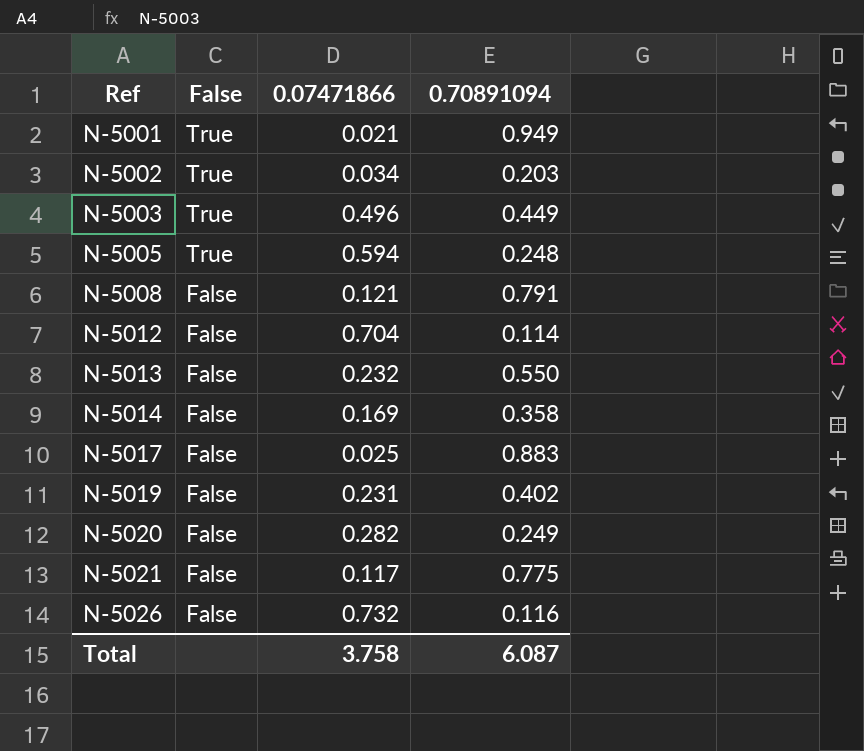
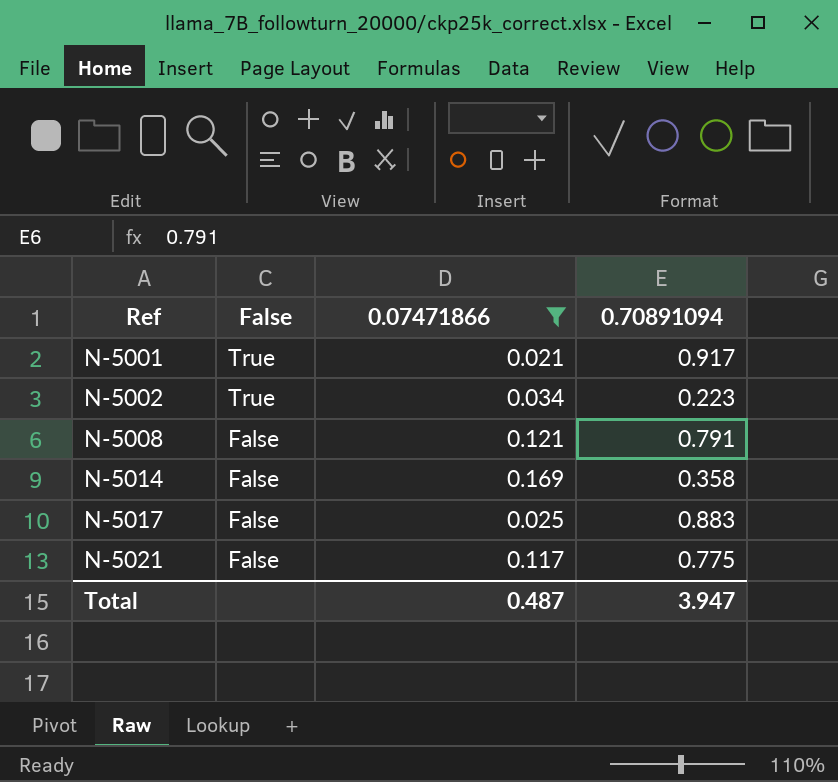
filter: none -> 0.07471866 <= 0.169
N-5001 | 0.70891094: 0.949 -> 0.917
N-5002 | 0.70891094: 0.203 -> 0.223
Total | 0.07471866: 3.758 -> 0.487
Total | 0.70891094: 6.087 -> 3.947

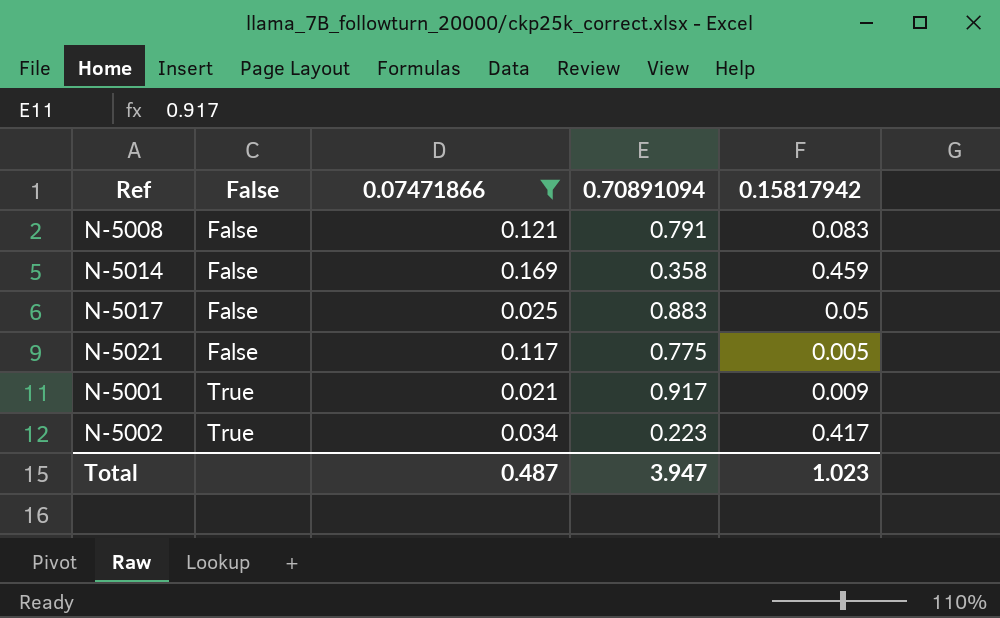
row order: Ref ascending -> False ascending
column 0.15817942 | position: none -> 5

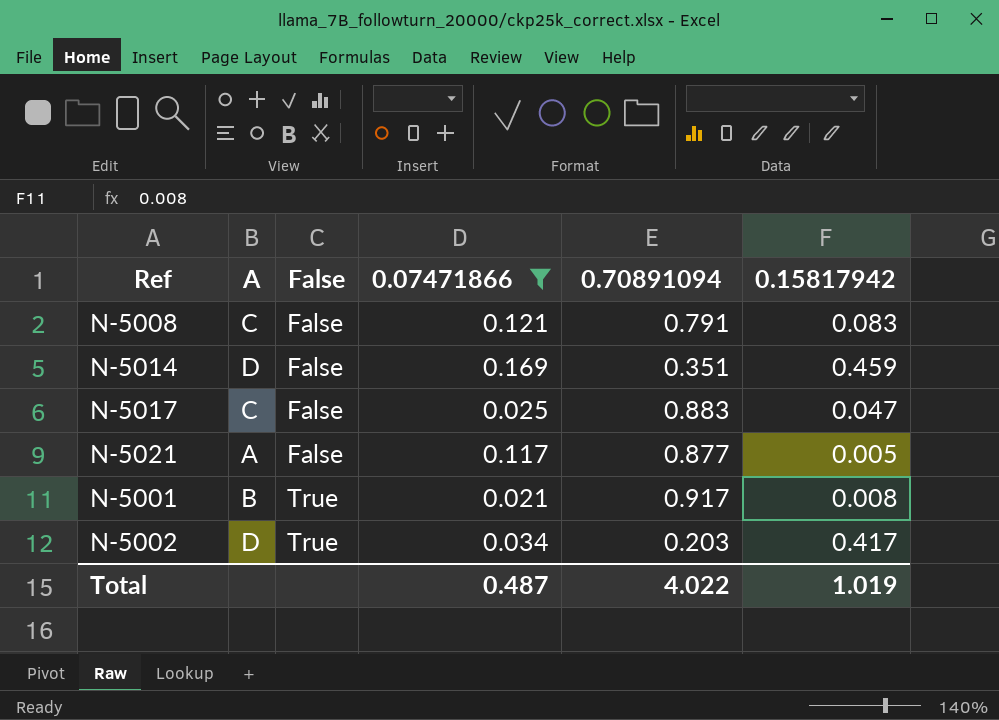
column A | position: none -> 2
N-5014 | 0.70891094: 0.358 -> 0.351
N-5017 | 0.15817942: 0.05 -> 0.047
N-5021 | 0.70891094: 0.775 -> 0.877
N-5001 | 0.15817942: 0.009 -> 0.008
N-5002 | 0.70891094: 0.223 -> 0.203
Total | 0.70891094: 3.947 -> 4.022
Total | 0.15817942: 1.023 -> 1.019

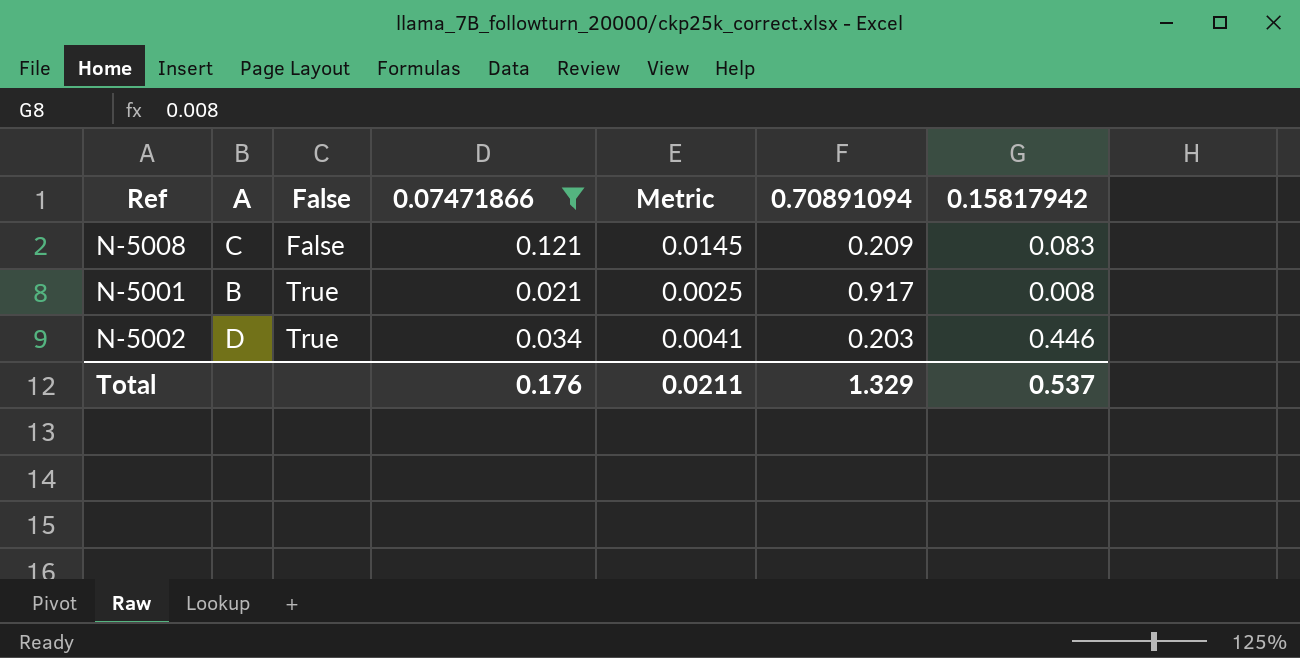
column Metric | formula: none -> [0.07471866] * 0.12
row N-5014: D | False | 0.169 | 0.351 | 0.459 -> none
row N-5017: C | False | 0.025 | 0.883 | 0.047 -> none
row N-5021: A | False | 0.117 | 0.877 | 0.005 -> none
N-5008 | 0.70891094: 0.791 -> 0.209
N-5002 | 0.15817942: 0.417 -> 0.446
Total | 0.07471866: 0.487 -> 0.176
Total | 0.70891094: 4.022 -> 1.329
Total | 0.15817942: 1.019 -> 0.537

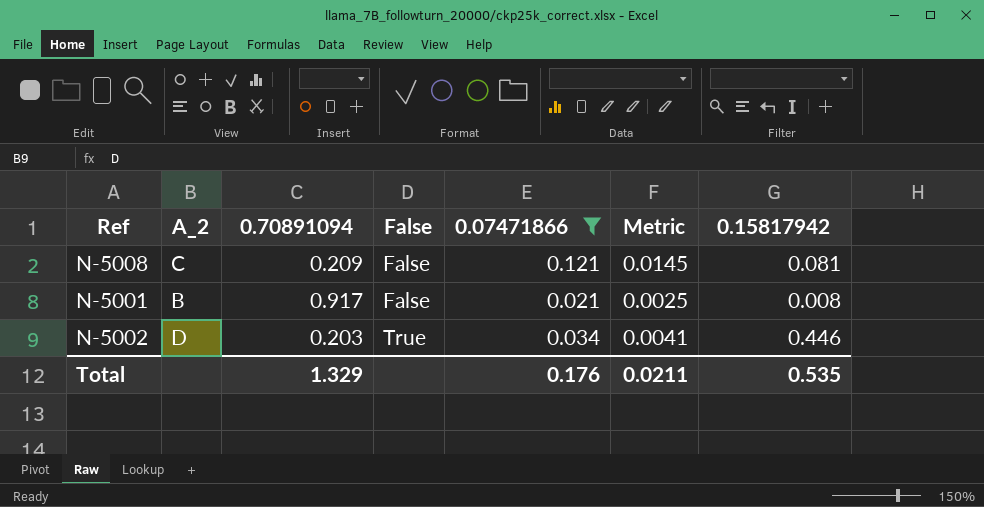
column name: A -> A_2
column 0.70891094 | position: 6 -> 3
N-5008 | 0.15817942: 0.083 -> 0.081
N-5001 | False: True -> False
Total | 0.15817942: 0.537 -> 0.535

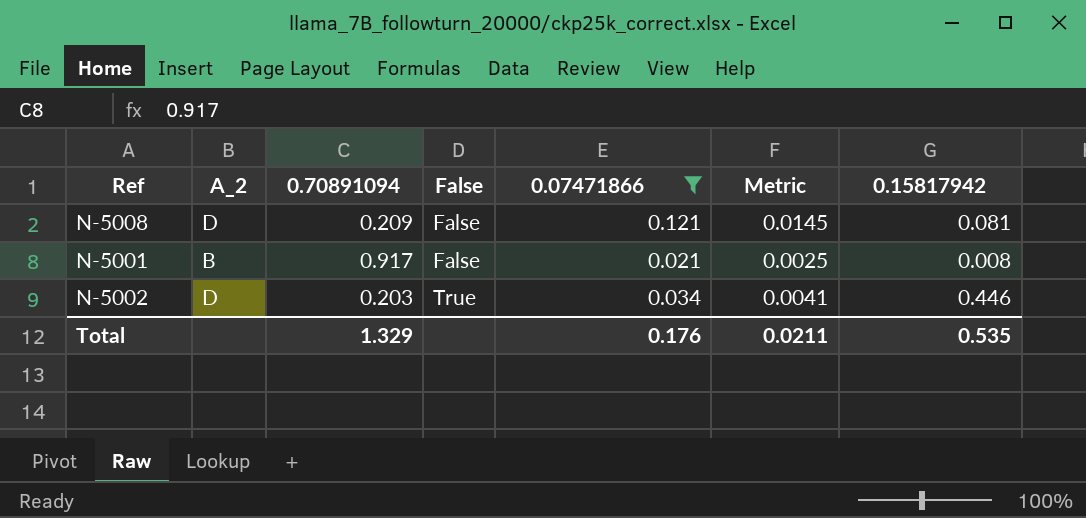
N-5008 | A_2: C -> D

